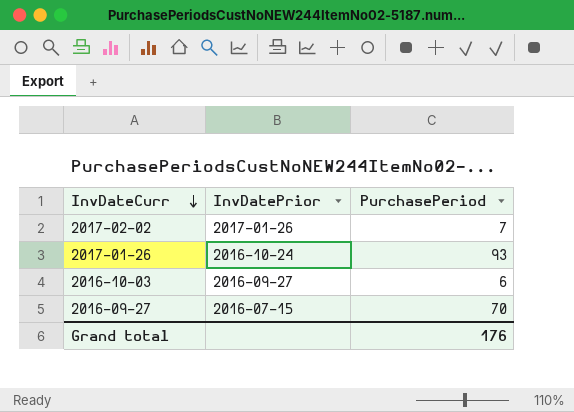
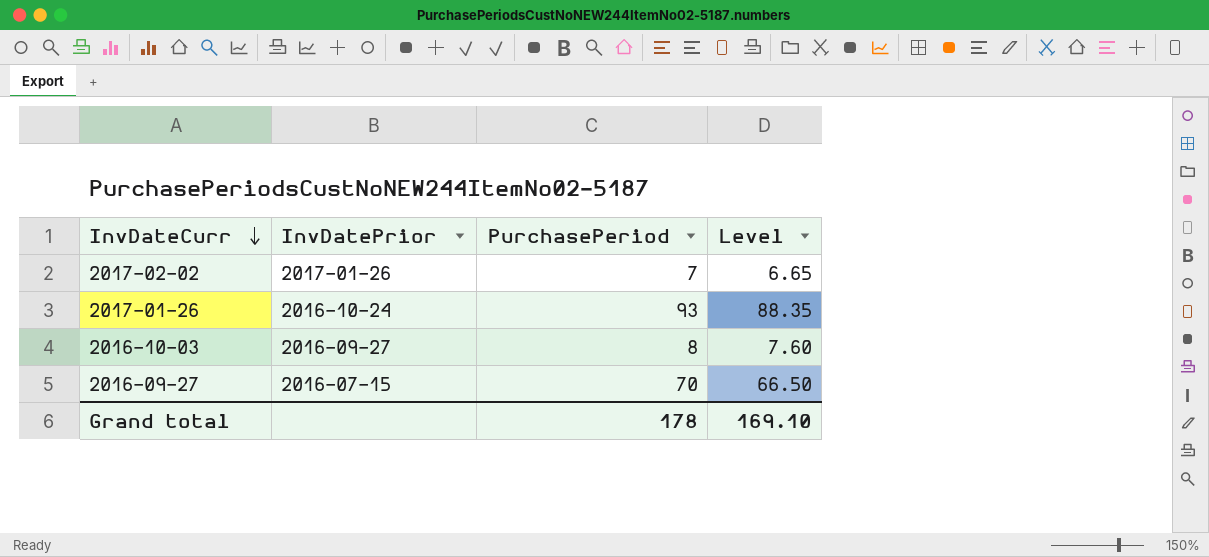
column Level | formula: none -> [PurchasePeriod] * 0.95
2016-10-03 | PurchasePeriod: 6 -> 8
Grand total | PurchasePeriod: 176 -> 178

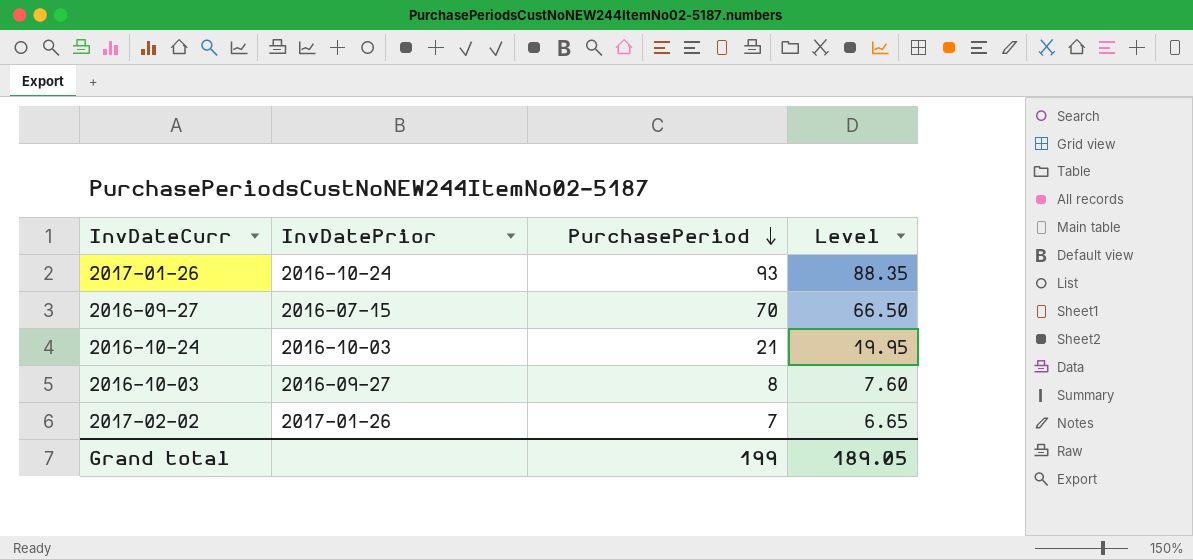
row order: InvDateCurr descending -> PurchasePeriod descending
row 2016-10-24: none -> 2016-10-03 | 21 | 19.95
Grand total | PurchasePeriod: 178 -> 199
Grand total | Level: 169.10 -> 189.05

